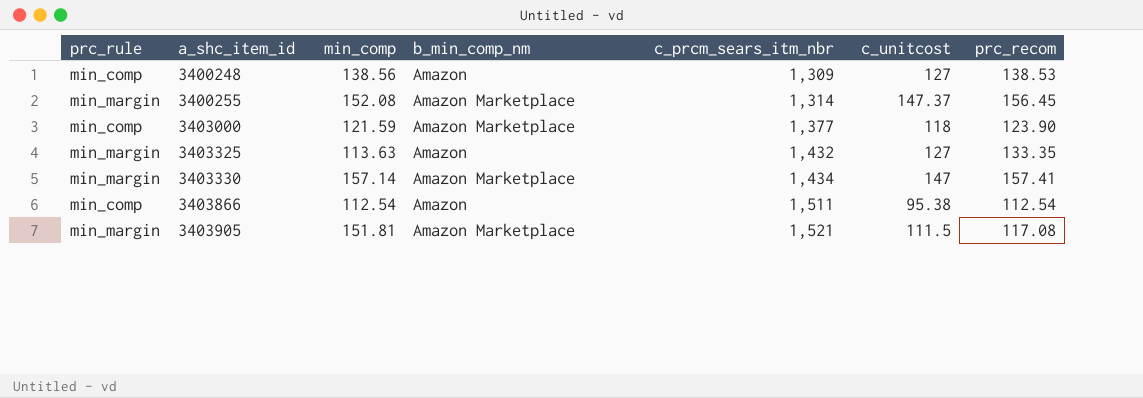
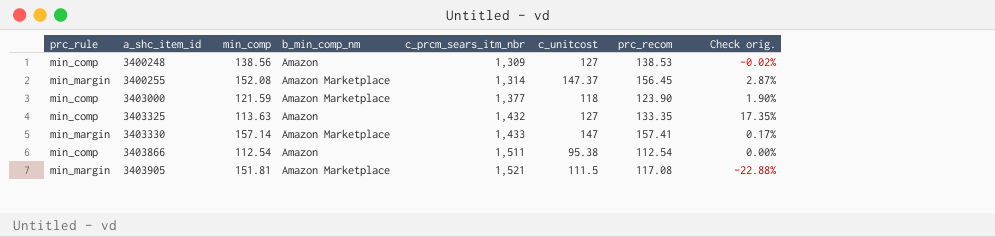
column Check orig. | formula: none -> ([prc_recom] - [min_comp]) / [min_comp]
3403325 | prc_rule: min_margin -> min_comp
3403330 | c_prcm_sears_itm_nbr: 1,434 -> 1,433

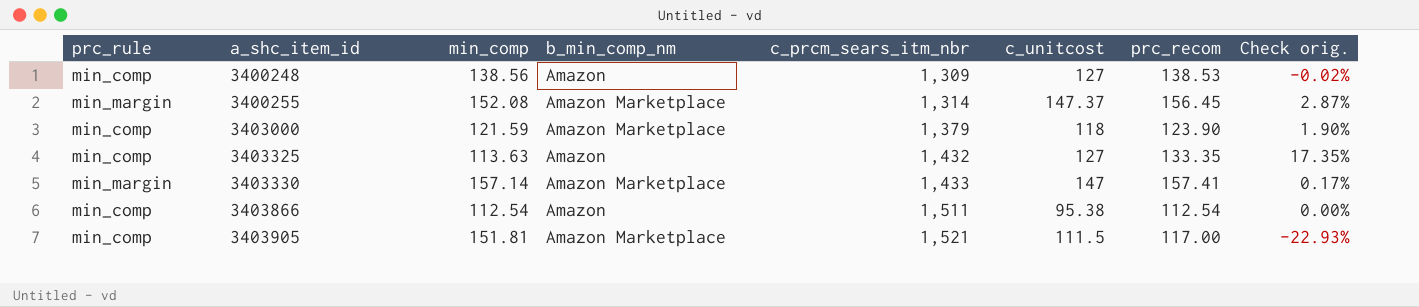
3403000 | c_prcm_sears_itm_nbr: 1,377 -> 1,379
3403905 | prc_rule: min_margin -> min_comp
3403905 | prc_recom: 117.08 -> 117.00
3403905 | Check orig.: -22.88% -> -22.93%

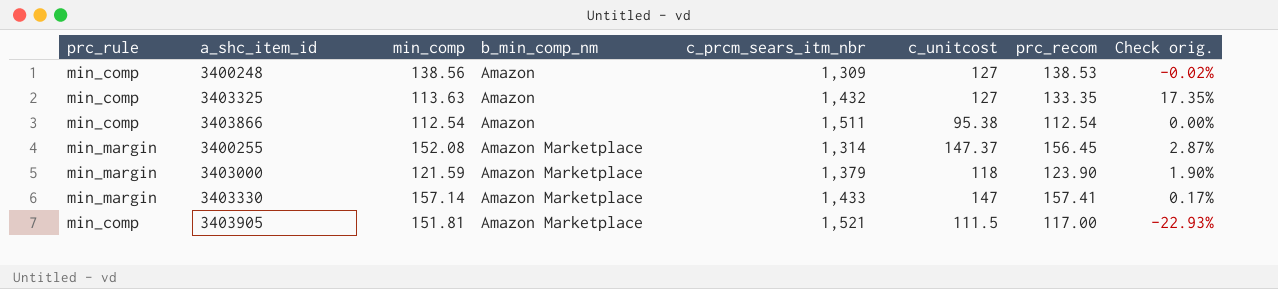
row order: a_shc_item_id ascending -> b_min_comp_nm ascending
3403000 | prc_rule: min_comp -> min_margin

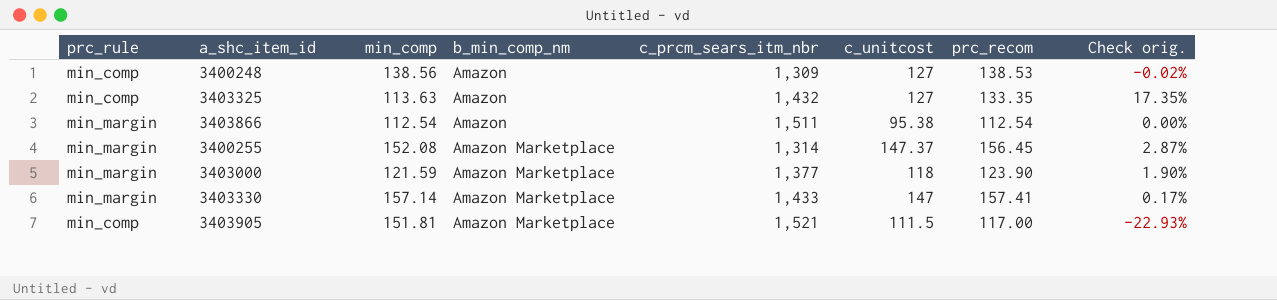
3403866 | prc_rule: min_comp -> min_margin
3403000 | c_prcm_sears_itm_nbr: 1,379 -> 1,377

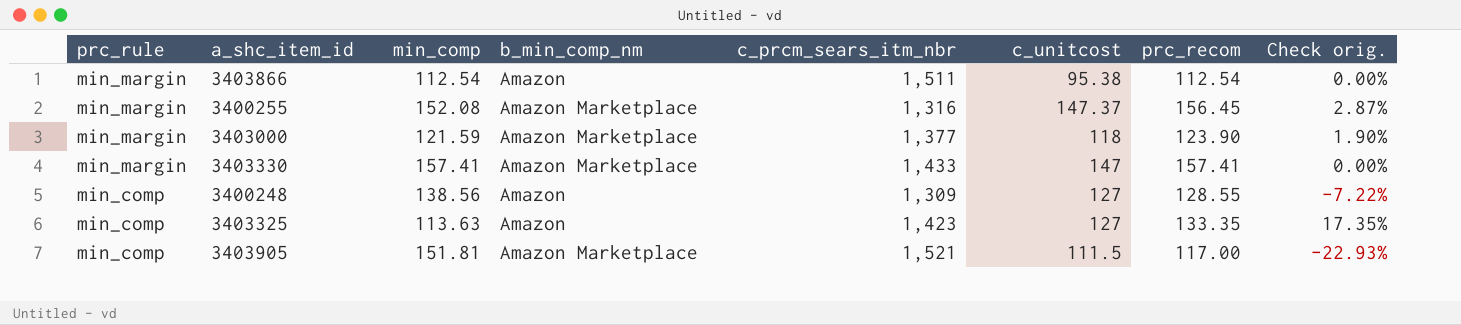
row order: b_min_comp_nm ascending -> prc_rule descending
3400255 | c_prcm_sears_itm_nbr: 1,314 -> 1,316
3403330 | min_comp: 157.14 -> 157.41
3403330 | Check orig.: 0.17% -> 0.00%
3400248 | prc_recom: 138.53 -> 128.55
3400248 | Check orig.: -0.02% -> -7.22%
3403325 | c_prcm_sears_itm_nbr: 1,432 -> 1,423

